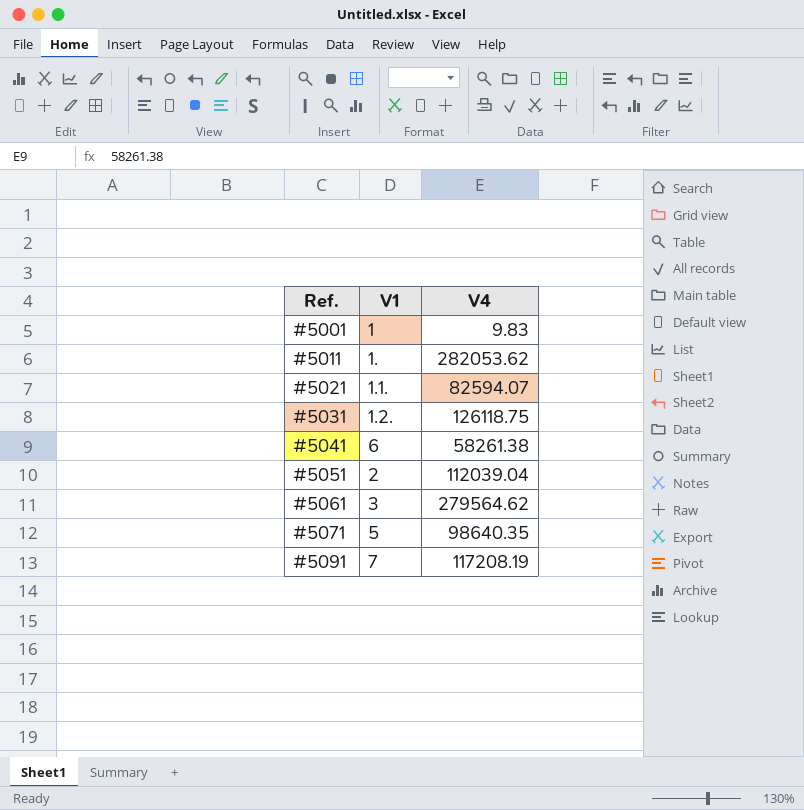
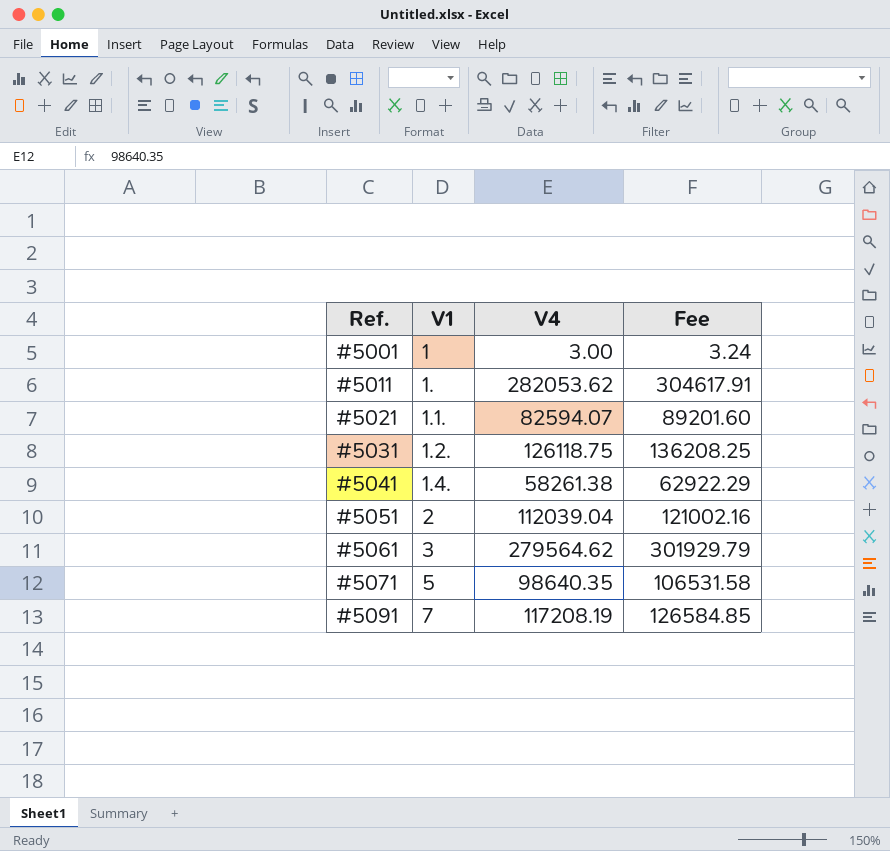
column Fee | formula: none -> [V4] * 1.08
#5001 | V4: 9.83 -> 3.00
#5041 | V1: 6 -> 1.4.

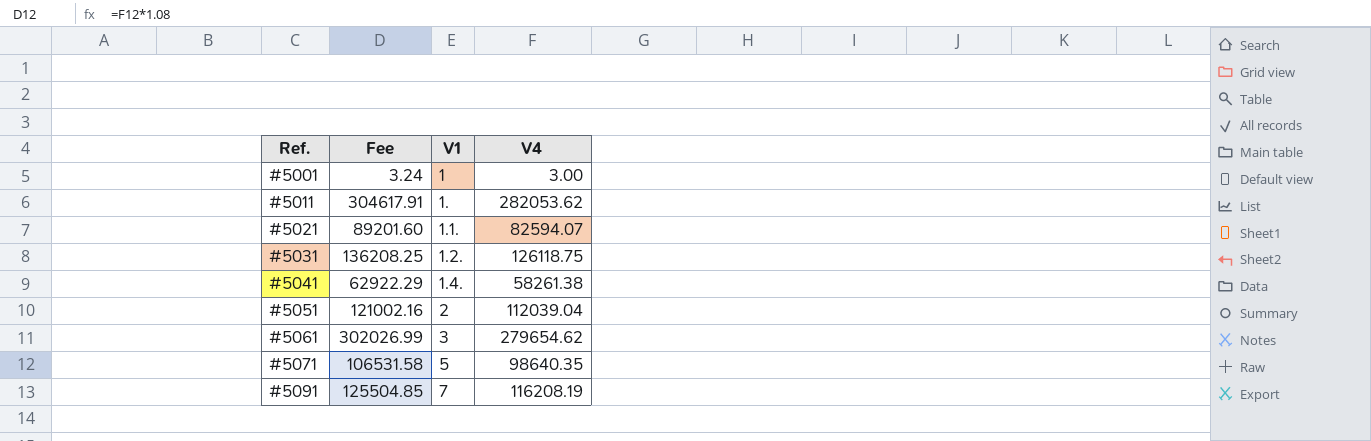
column Fee | position: 4 -> 2
#5061 | Fee: 301929.79 -> 302026.99
#5061 | V4: 279564.62 -> 279654.62
#5091 | Fee: 126584.85 -> 125504.85
#5091 | V4: 117208.19 -> 116208.19

